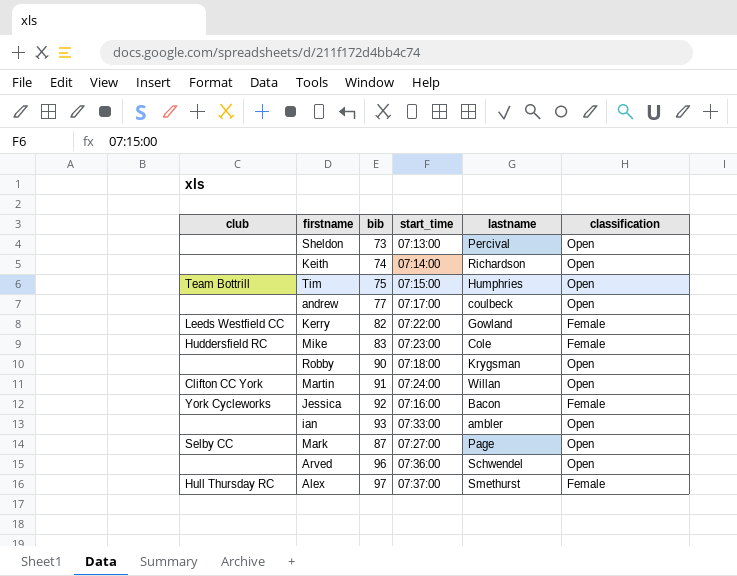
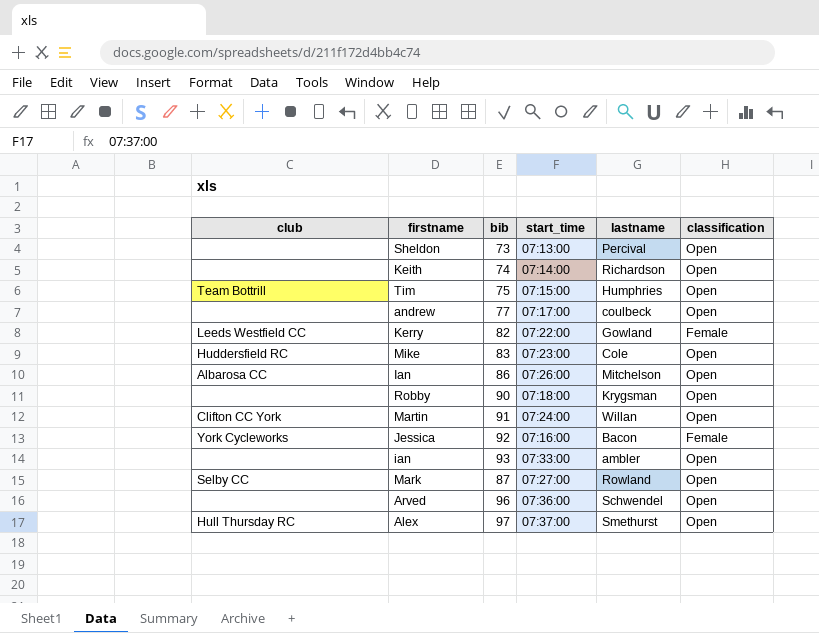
Mike | classification: Female -> Open
row Ian: none -> Albarosa CC | 86 | 07:26:00 | Mitchelson | Open
Mark | lastname: Page -> Rowland
Alex | classification: Female -> Open

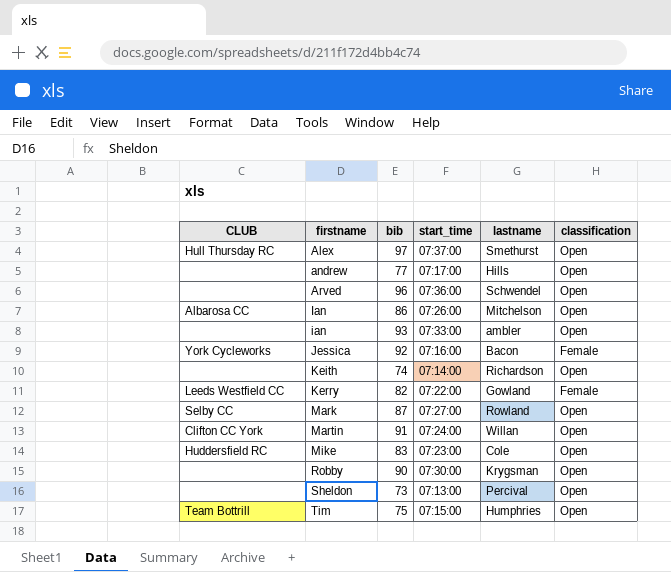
row order: none -> firstname ascending
column name: club -> CLUB
andrew | lastname: coulbeck -> Hills
Robby | start_time: 07:18:00 -> 07:30:00

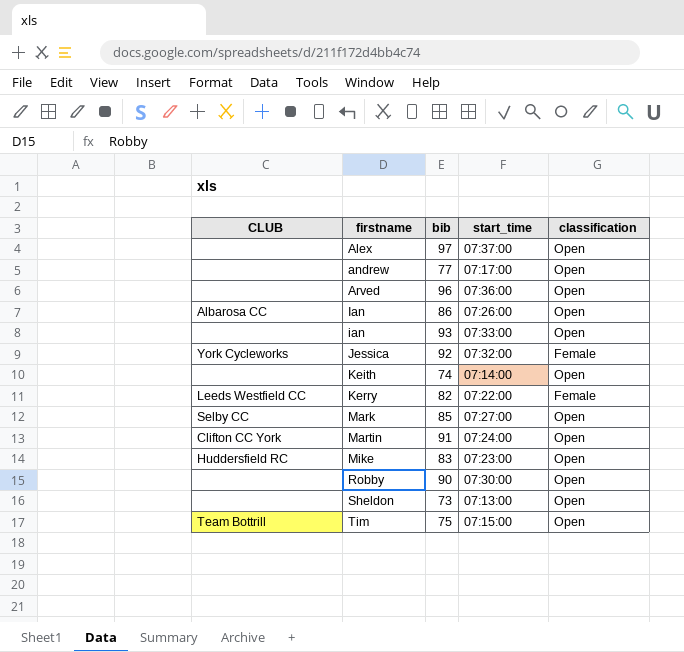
column lastname | position: 5 -> none
Alex | CLUB: Hull Thursday RC -> none
Jessica | start_time: 07:16:00 -> 07:32:00
Mark | bib: 87 -> 85

